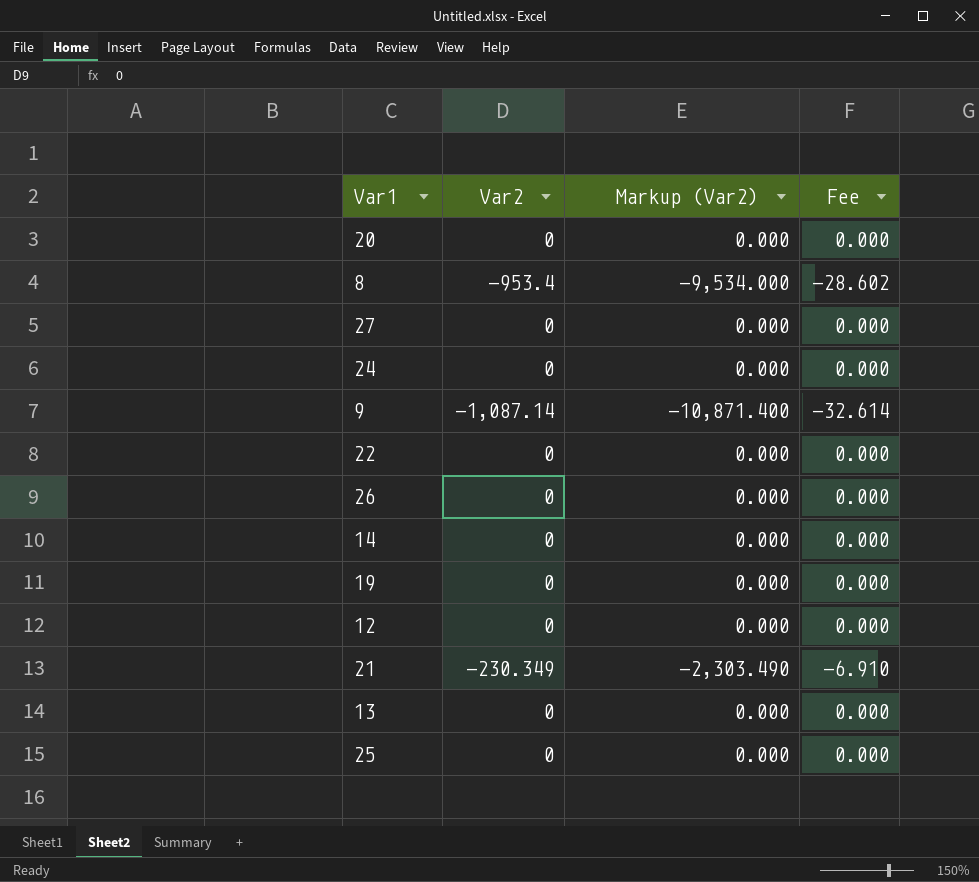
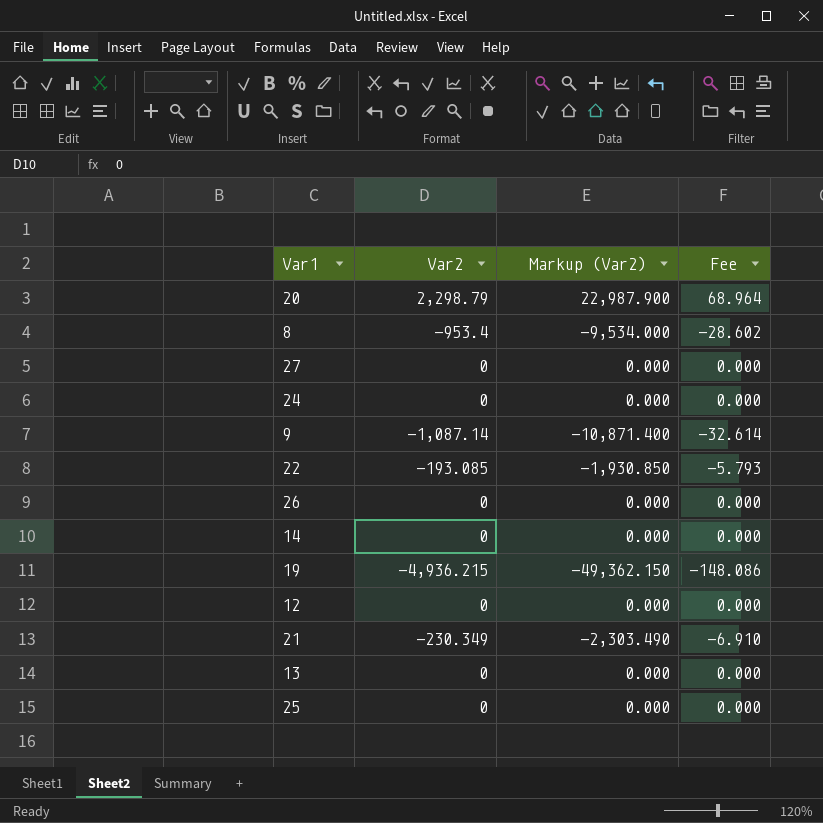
20 | Var2: 0 -> 2,298.79
20 | Markup (Var2): 0.000 -> 22,987.900
20 | Fee: 0.000 -> 68.964
22 | Var2: 0 -> -193.085
22 | Markup (Var2): 0.000 -> -1,930.850
22 | Fee: 0.000 -> -5.793
19 | Var2: 0 -> -4,936.215
19 | Markup (Var2): 0.000 -> -49,362.150
19 | Fee: 0.000 -> -148.086

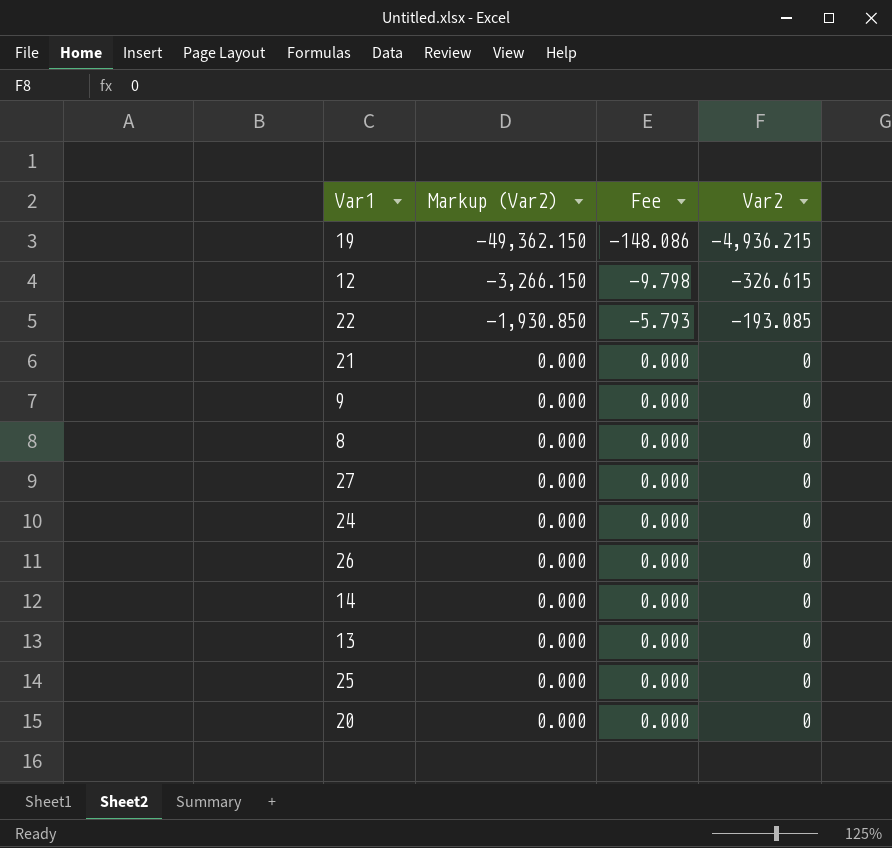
row order: none -> Markup (Var2) ascending
column Var2 | position: 2 -> 4
12 | Markup (Var2): 0.000 -> -3,266.150
12 | Fee: 0.000 -> -9.798
12 | Var2: 0 -> -326.615
21 | Markup (Var2): -2,303.490 -> 0.000
21 | Fee: -6.910 -> 0.000
21 | Var2: -230.349 -> 0
9 | Markup (Var2): -10,871.400 -> 0.000
9 | Fee: -32.614 -> 0.000
9 | Var2: -1,087.14 -> 0
8 | Markup (Var2): -9,534.000 -> 0.000
8 | Fee: -28.602 -> 0.000
8 | Var2: -953.4 -> 0
20 | Markup (Var2): 22,987.900 -> 0.000
20 | Fee: 68.964 -> 0.000
20 | Var2: 2,298.79 -> 0

